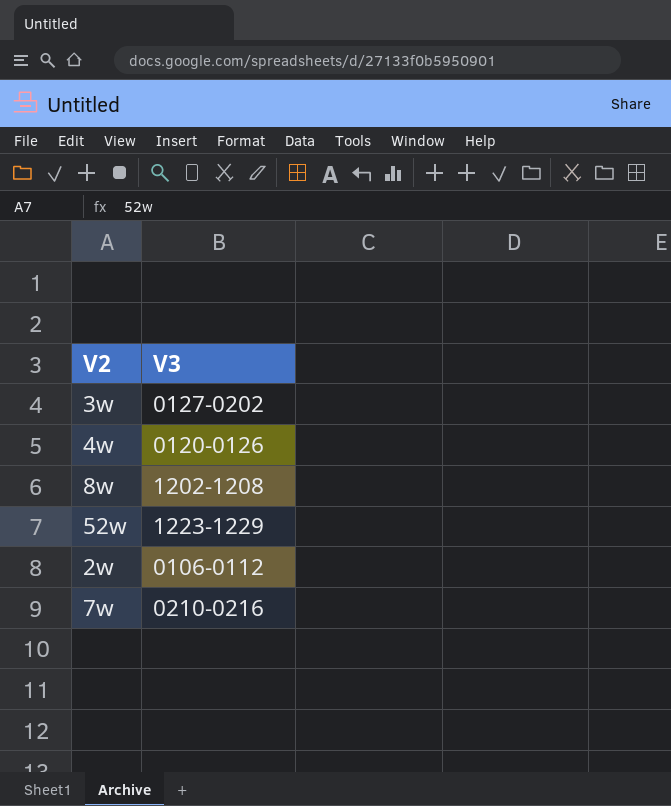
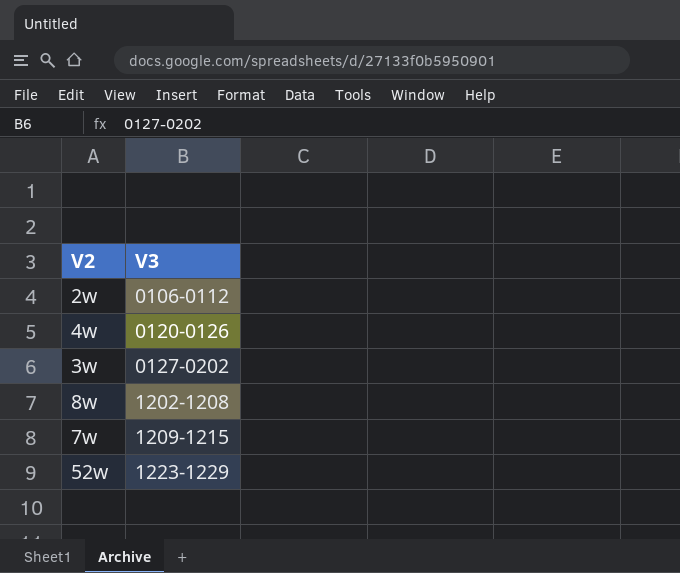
row order: none -> V3 ascending
7w | V3: 0210-0216 -> 1209-1215

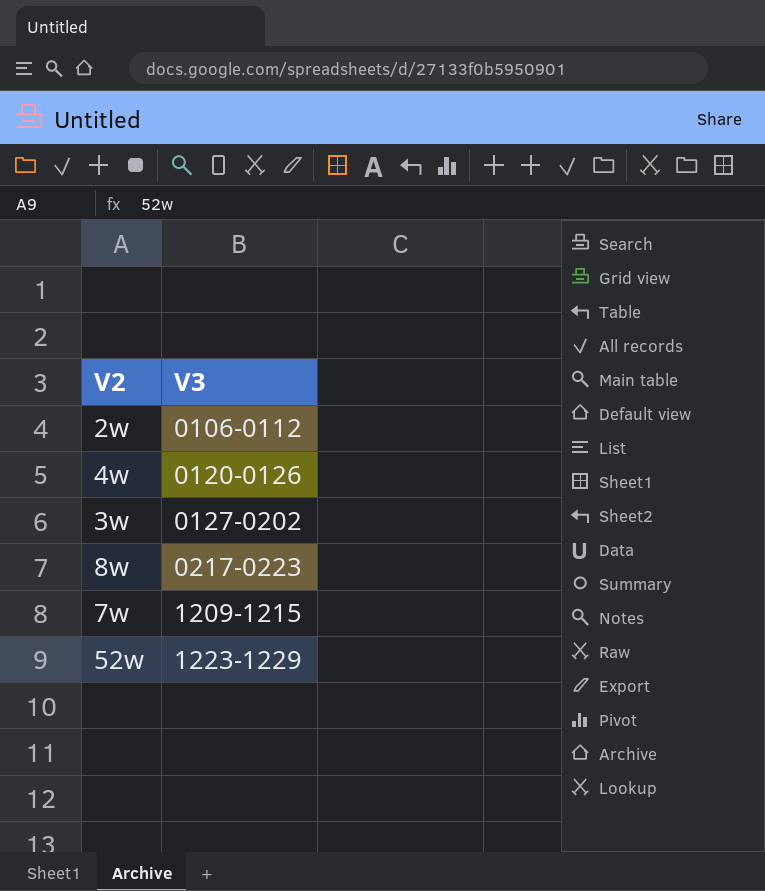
8w | V3: 1202-1208 -> 0217-0223

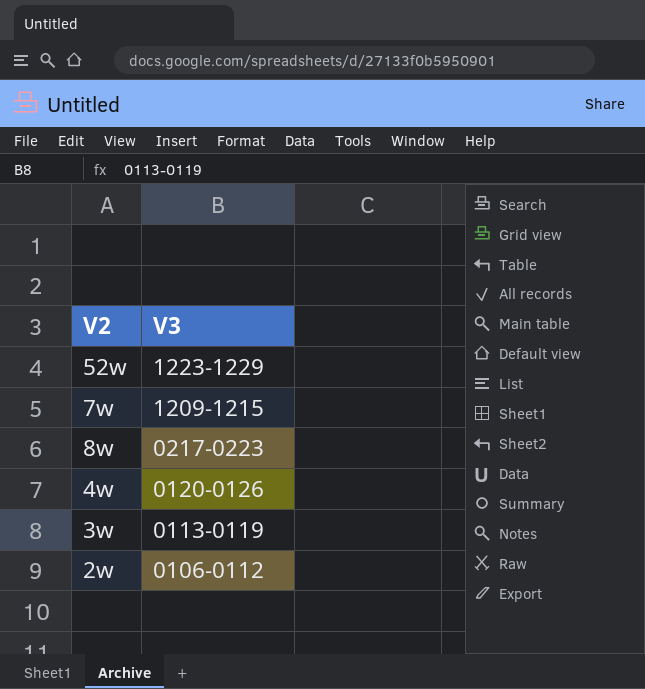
row order: V3 ascending -> V3 descending
3w | V3: 0127-0202 -> 0113-0119

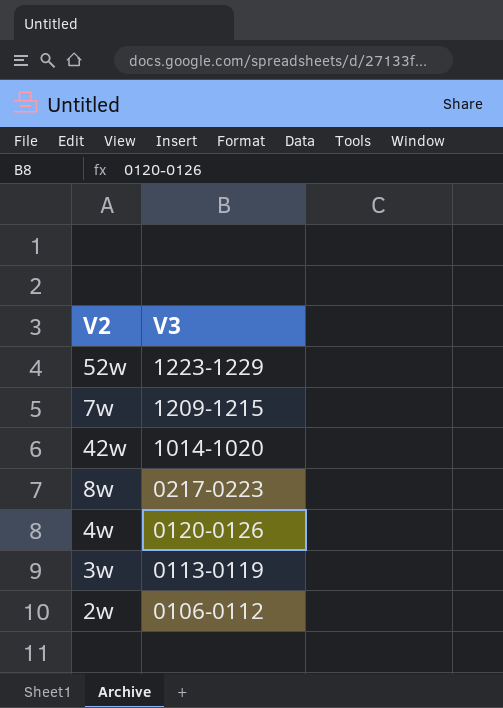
row 42w: none -> 1014-1020

